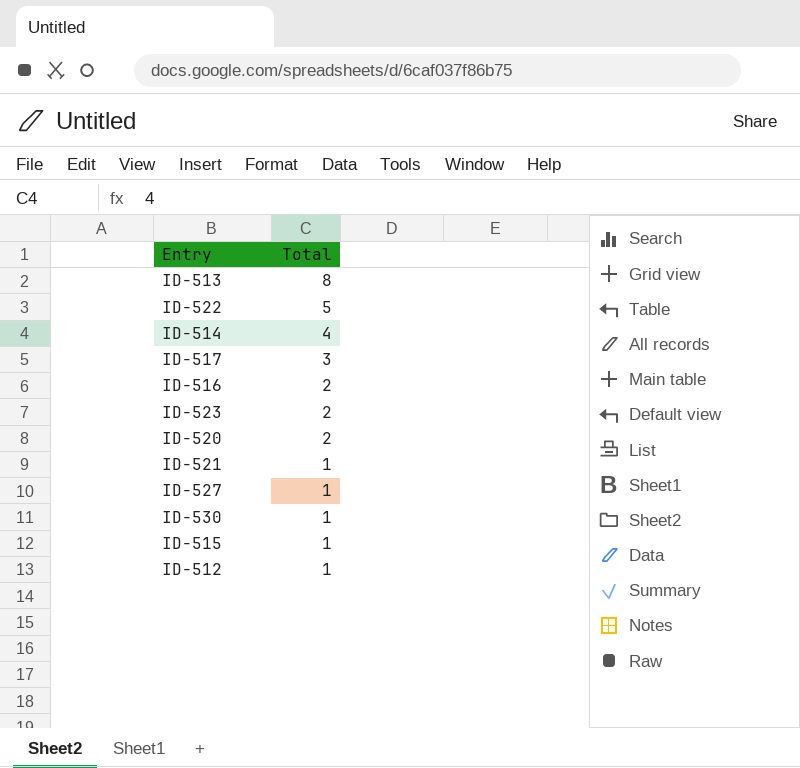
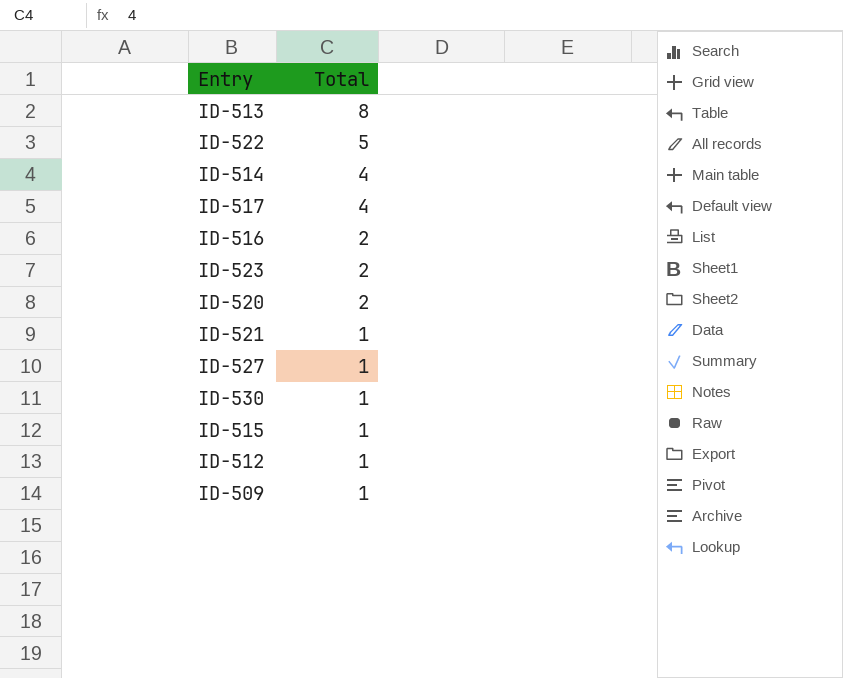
ID-517 | Total: 3 -> 4
row ID-509: none -> 1

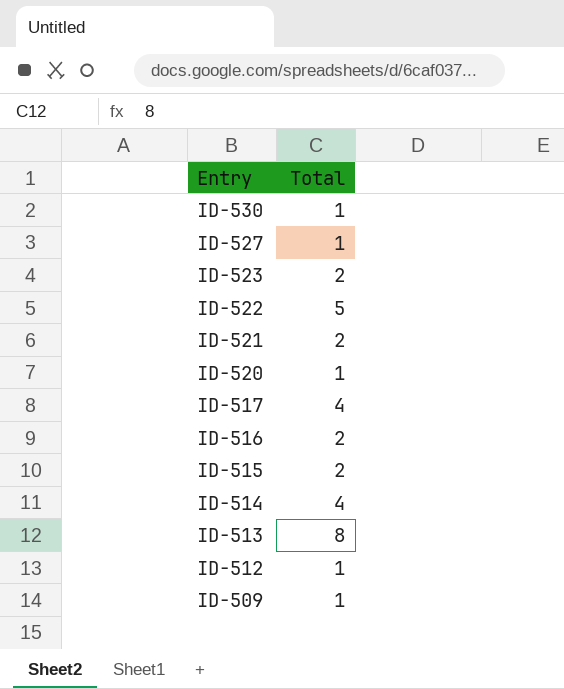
row order: Total descending -> Entry descending
ID-521 | Total: 1 -> 2
ID-520 | Total: 2 -> 1
ID-515 | Total: 1 -> 2

